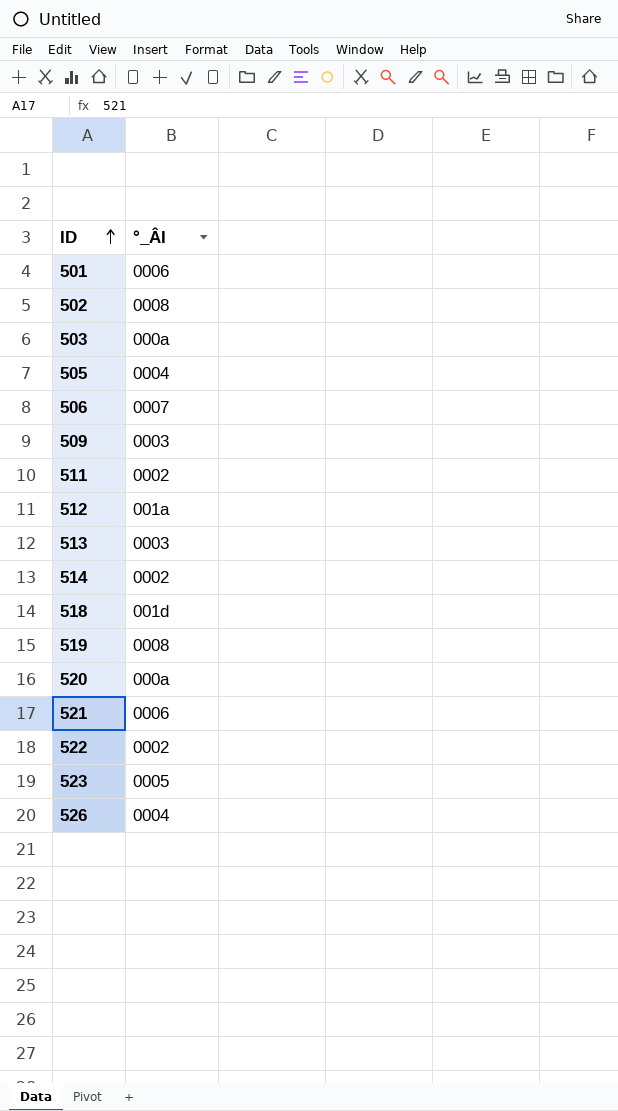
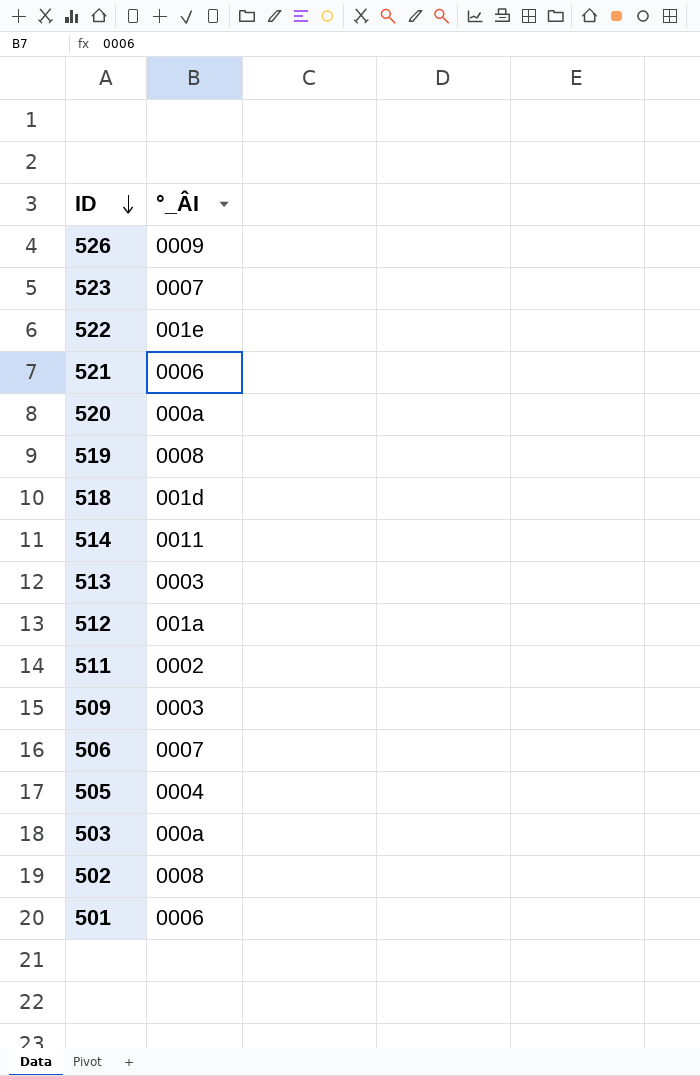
row order: ID ascending -> ID descending
526 | °_ÂI: 0004 -> 0009
523 | °_ÂI: 0005 -> 0007
522 | °_ÂI: 0002 -> 001e
514 | °_ÂI: 0002 -> 0011

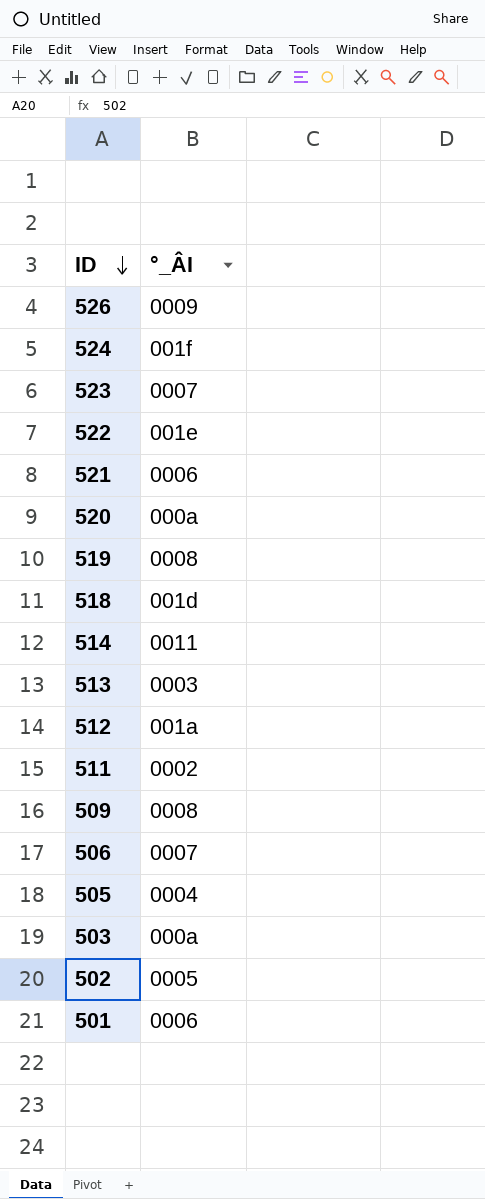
row 524: none -> 001f
509 | °_ÂI: 0003 -> 0008
502 | °_ÂI: 0008 -> 0005

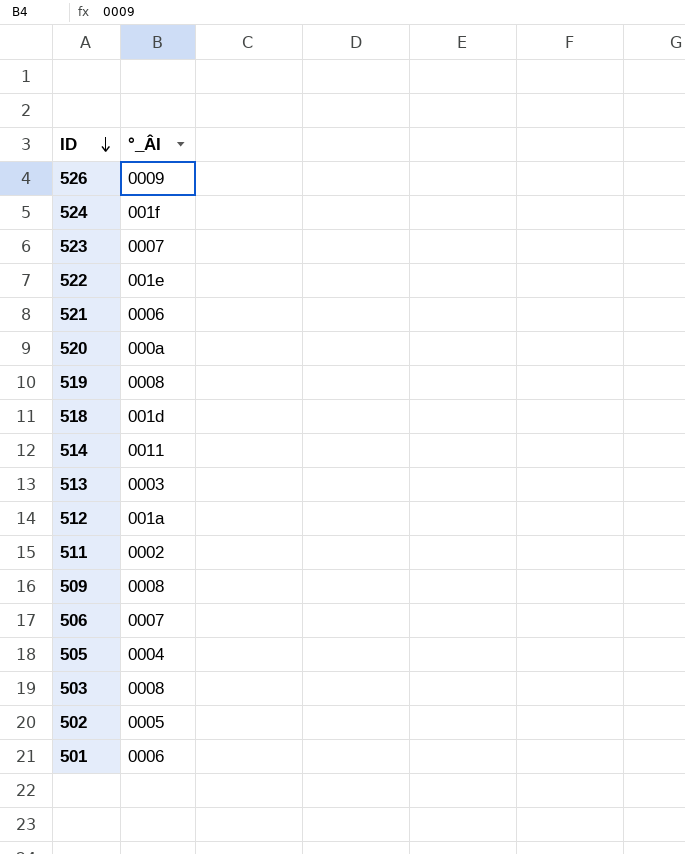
503 | °_ÂI: 000a -> 0008

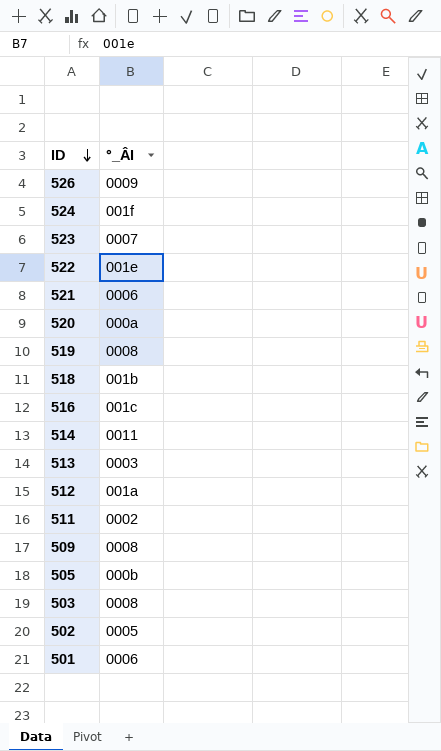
row 506: 0007 -> none
518 | °_ÂI: 001d -> 001b
row 516: none -> 001c
505 | °_ÂI: 0004 -> 000b

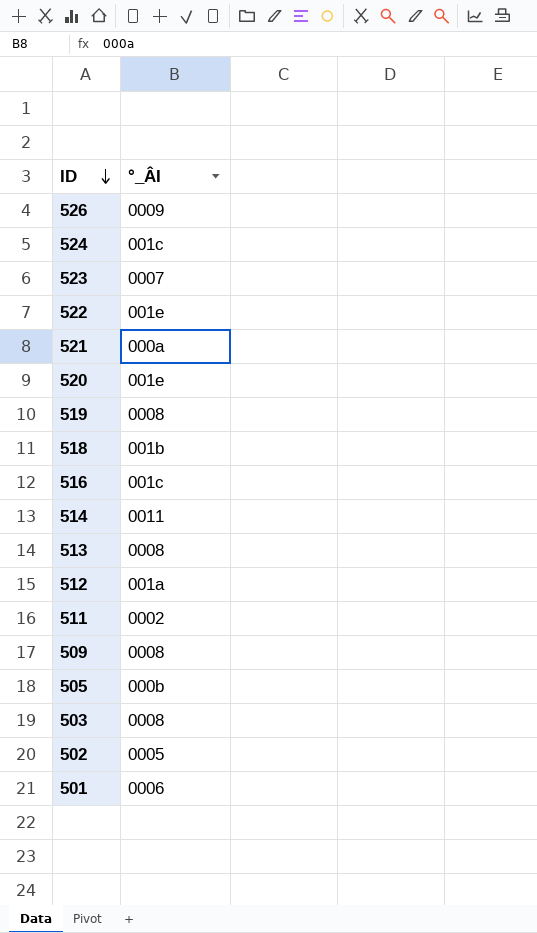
524 | °_ÂI: 001f -> 001c
521 | °_ÂI: 0006 -> 000a
520 | °_ÂI: 000a -> 001e
513 | °_ÂI: 0003 -> 0008

